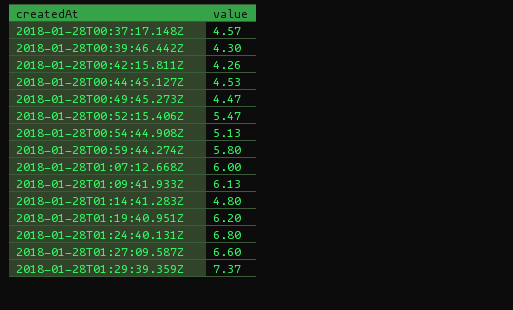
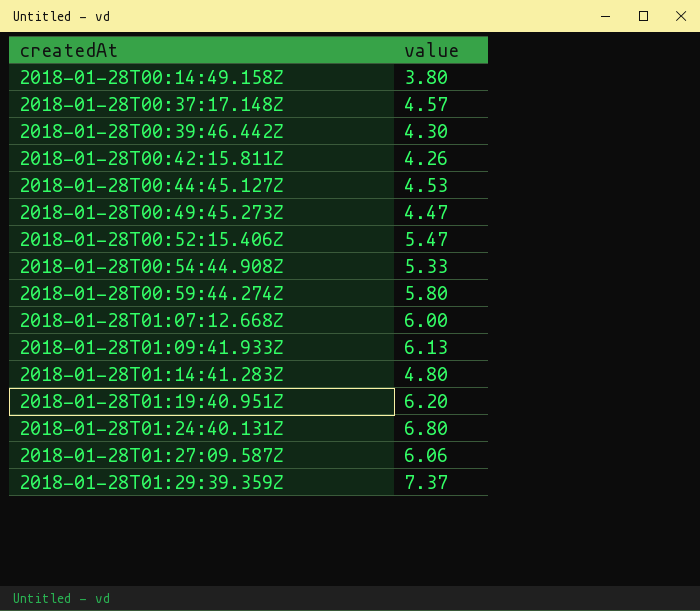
row 2018-01-28T00:14:49.158Z: none -> 3.80
2018-01-28T00:54:44.908Z | value: 5.13 -> 5.33
2018-01-28T01:27:09.587Z | value: 6.60 -> 6.06

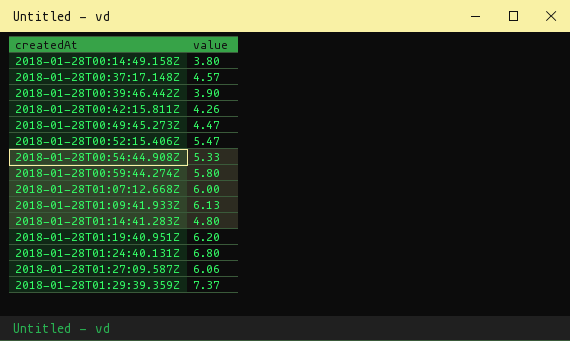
row 2018-01-28T00:44:45.127Z: 4.53 -> none
2018-01-28T00:39:46.442Z | value: 4.30 -> 3.90

